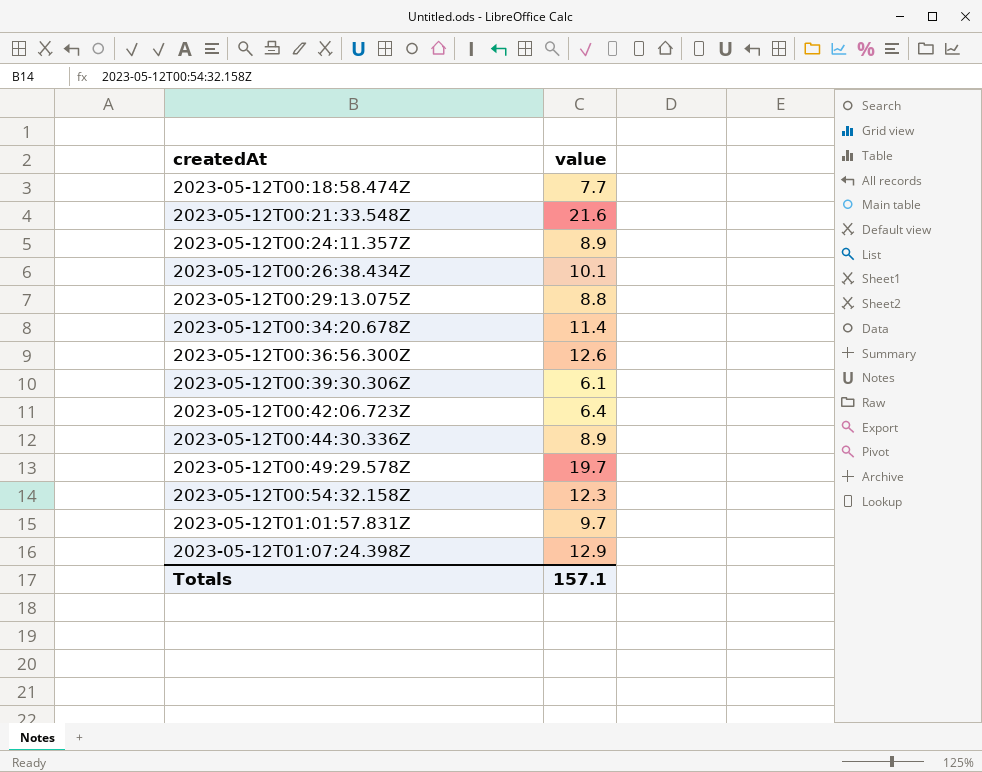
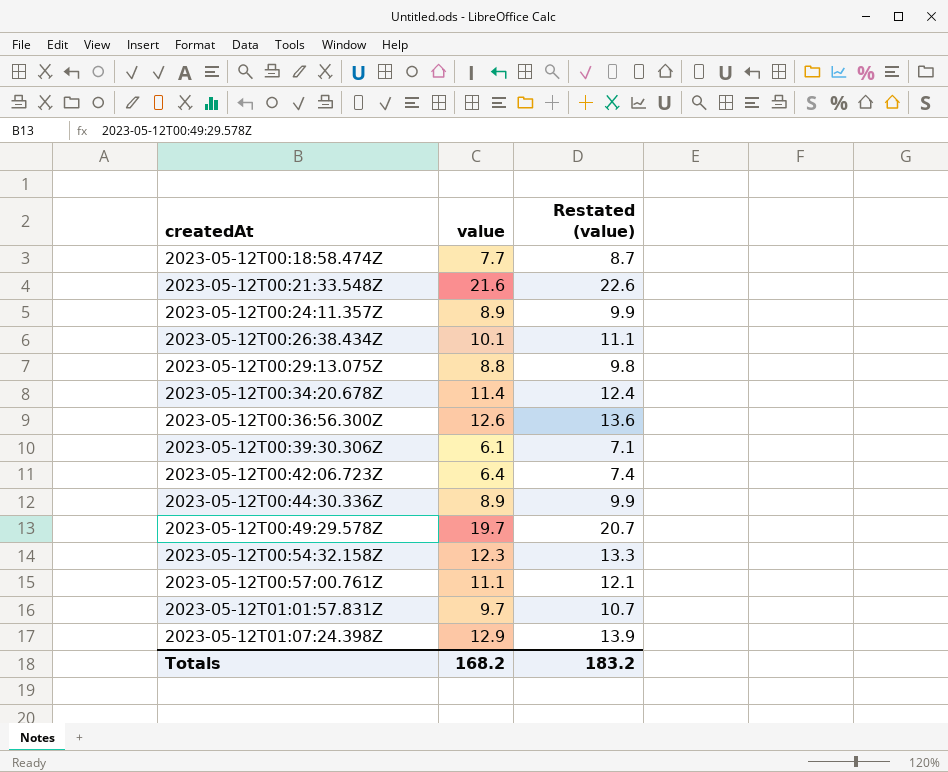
column Restated (value) | formula: none -> [value] + 1
row 2023-05-12T00:57:00.761Z: none -> 11.1 | 12.1
Totals | value: 157.1 -> 168.2

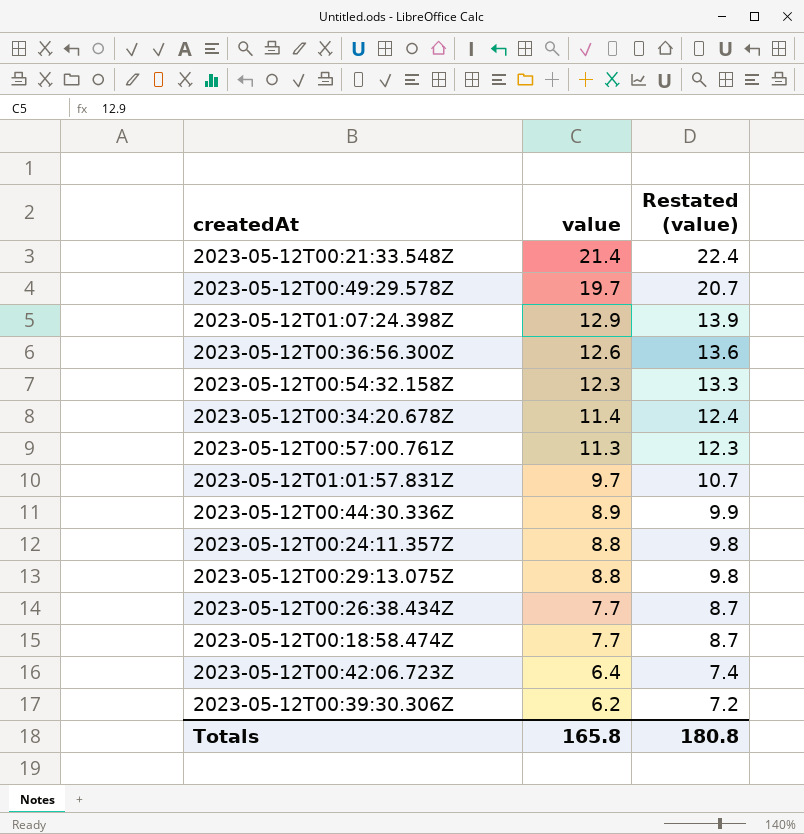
row order: createdAt ascending -> value descending
2023-05-12T00:21:33.548Z | value: 21.6 -> 21.4
2023-05-12T00:21:33.548Z | Restated (value): 22.6 -> 22.4
2023-05-12T00:57:00.761Z | value: 11.1 -> 11.3
2023-05-12T00:57:00.761Z | Restated (value): 12.1 -> 12.3
2023-05-12T00:24:11.357Z | value: 8.9 -> 8.8
2023-05-12T00:24:11.357Z | Restated (value): 9.9 -> 9.8
2023-05-12T00:26:38.434Z | value: 10.1 -> 7.7
2023-05-12T00:26:38.434Z | Restated (value): 11.1 -> 8.7
2023-05-12T00:39:30.306Z | value: 6.1 -> 6.2
2023-05-12T00:39:30.306Z | Restated (value): 7.1 -> 7.2
Totals | value: 168.2 -> 165.8
Totals | Restated (value): 183.2 -> 180.8

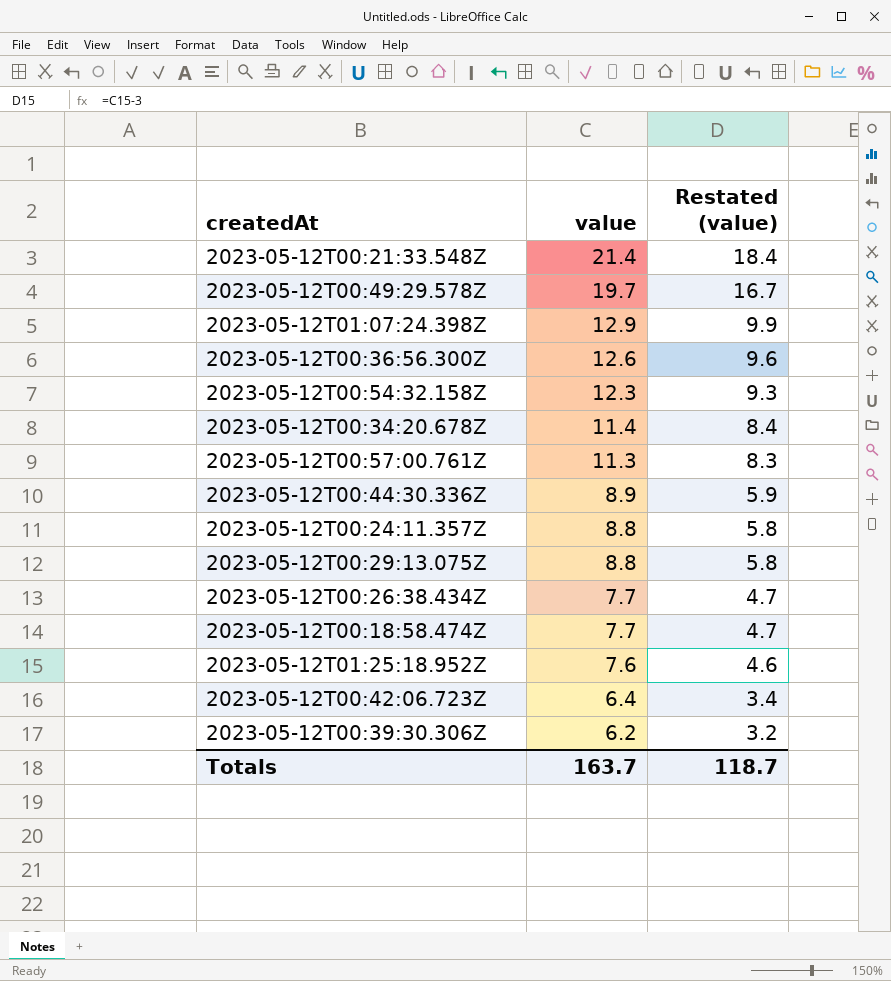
column Restated (value) | formula: [value] + 1 -> [value] - 3
row 2023-05-12T01:01:57.831Z: 9.7 | 10.7 -> none
row 2023-05-12T01:25:18.952Z: none -> 7.6 | 4.6
Totals | value: 165.8 -> 163.7
Totals | Restated (value): 180.8 -> 118.7

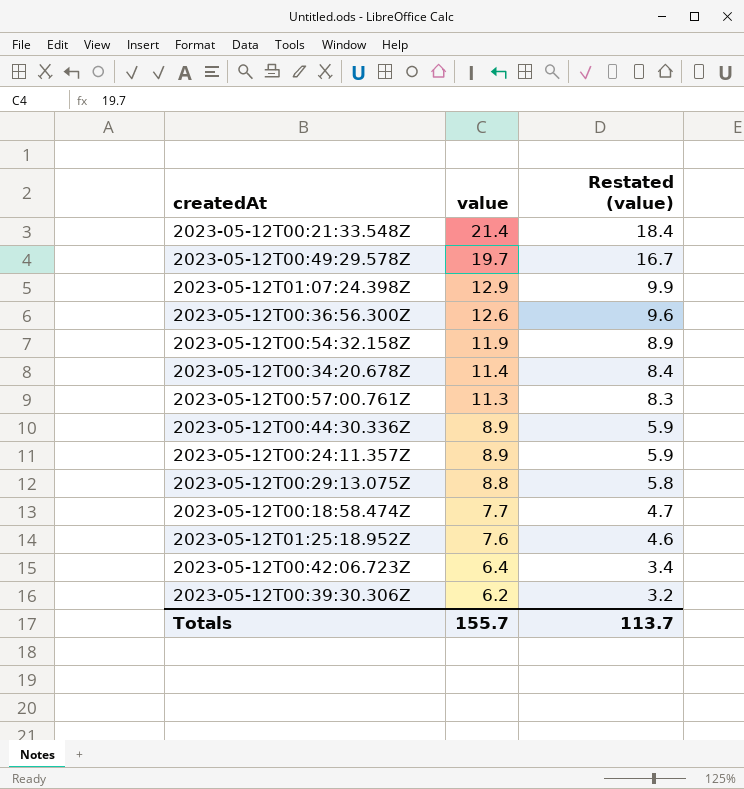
row 2023-05-12T00:26:38.434Z: 7.7 | 4.7 -> none
2023-05-12T00:54:32.158Z | value: 12.3 -> 11.9
2023-05-12T00:54:32.158Z | Restated (value): 9.3 -> 8.9
2023-05-12T00:24:11.357Z | value: 8.8 -> 8.9
2023-05-12T00:24:11.357Z | Restated (value): 5.8 -> 5.9
Totals | value: 163.7 -> 155.7
Totals | Restated (value): 118.7 -> 113.7

